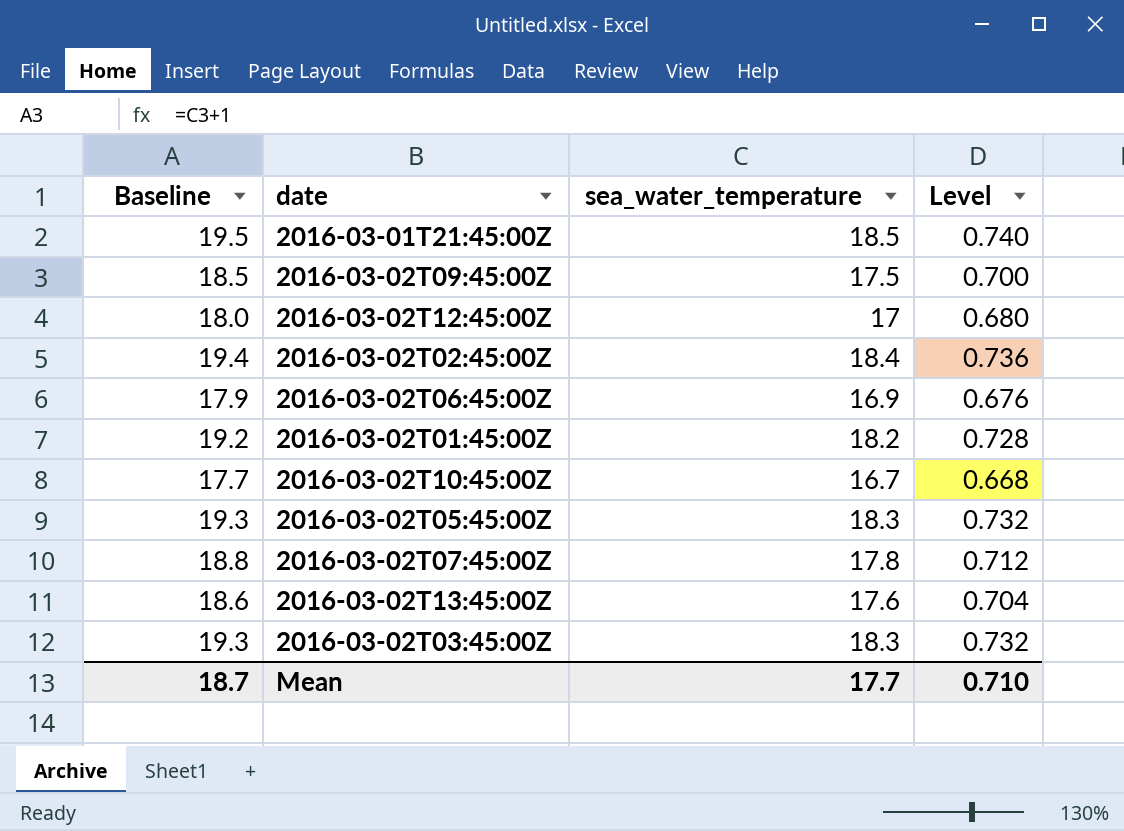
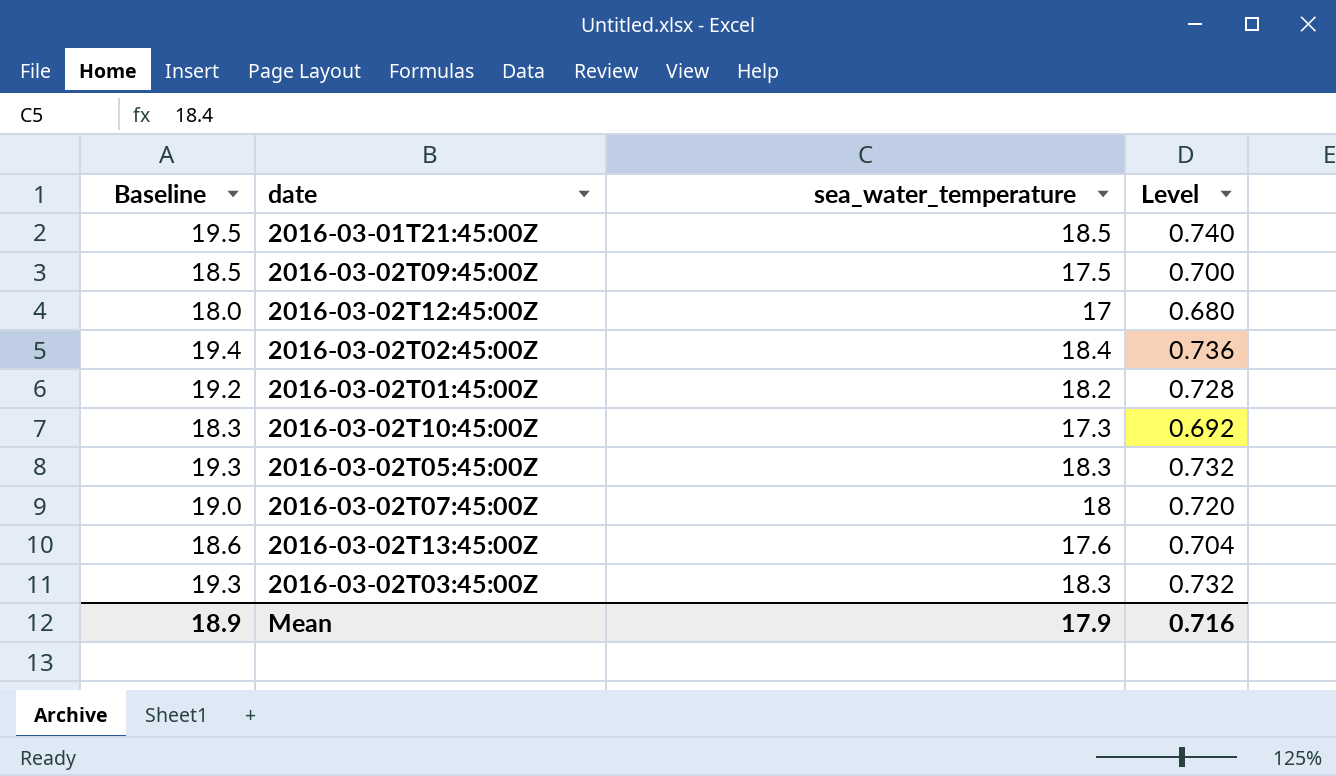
row 2016-03-02T06:45:00Z: 17.9 | 16.9 | 0.676 -> none
2016-03-02T10:45:00Z | Baseline: 17.7 -> 18.3
2016-03-02T10:45:00Z | sea_water_temperature: 16.7 -> 17.3
2016-03-02T10:45:00Z | Level: 0.668 -> 0.692
2016-03-02T07:45:00Z | Baseline: 18.8 -> 19.0
2016-03-02T07:45:00Z | sea_water_temperature: 17.8 -> 18
2016-03-02T07:45:00Z | Level: 0.712 -> 0.720
Mean | Baseline: 18.7 -> 18.9
Mean | sea_water_temperature: 17.7 -> 17.9
Mean | Level: 0.710 -> 0.716

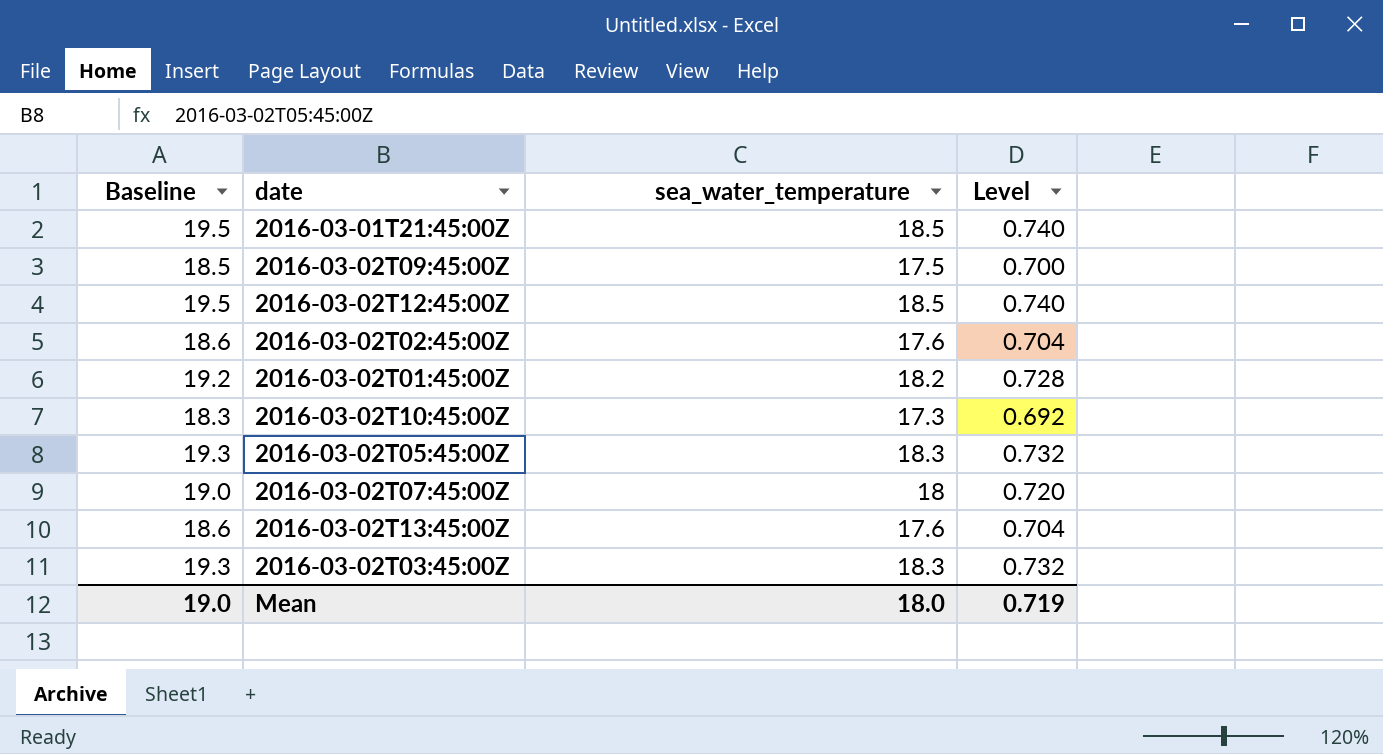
2016-03-02T12:45:00Z | Baseline: 18.0 -> 19.5
2016-03-02T12:45:00Z | sea_water_temperature: 17 -> 18.5
2016-03-02T12:45:00Z | Level: 0.680 -> 0.740
2016-03-02T02:45:00Z | Baseline: 19.4 -> 18.6
2016-03-02T02:45:00Z | sea_water_temperature: 18.4 -> 17.6
2016-03-02T02:45:00Z | Level: 0.736 -> 0.704
Mean | Baseline: 18.9 -> 19.0
Mean | sea_water_temperature: 17.9 -> 18.0
Mean | Level: 0.716 -> 0.719

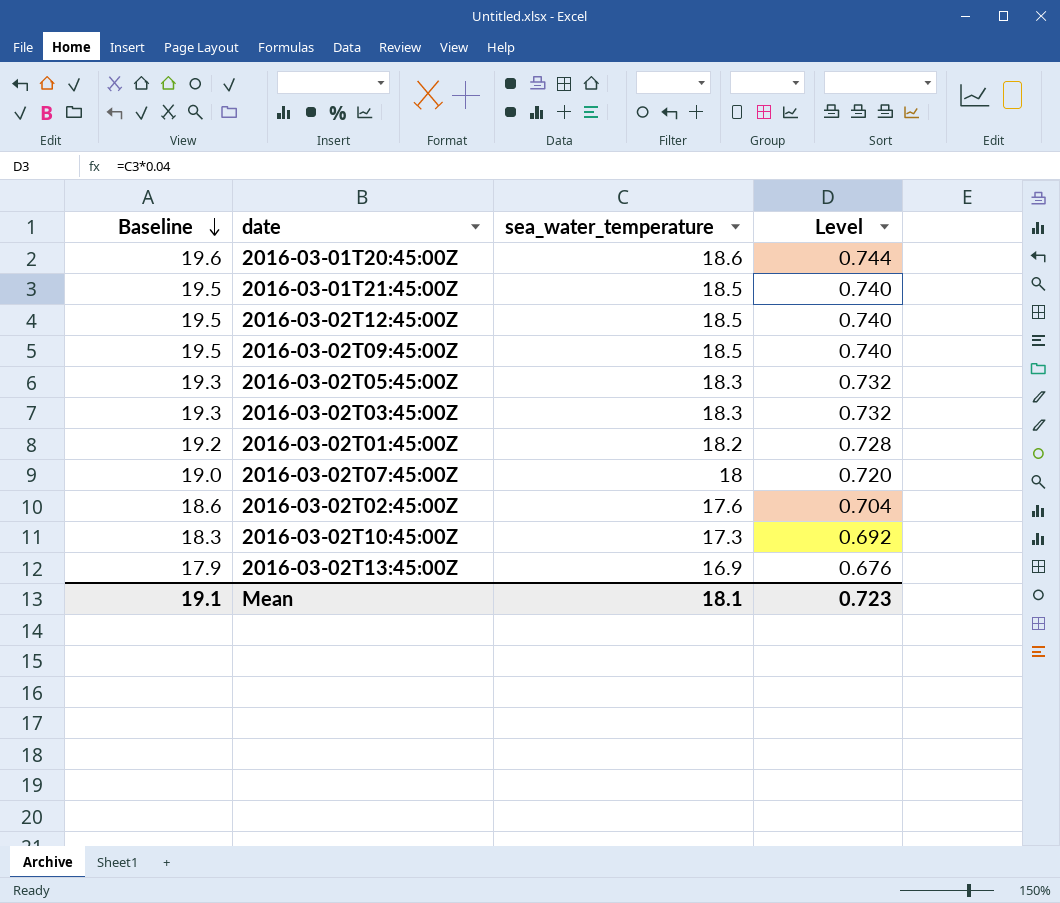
row order: none -> Baseline descending
row 2016-03-01T20:45:00Z: none -> 19.6 | 18.6 | 0.744
2016-03-02T09:45:00Z | Baseline: 18.5 -> 19.5
2016-03-02T09:45:00Z | sea_water_temperature: 17.5 -> 18.5
2016-03-02T09:45:00Z | Level: 0.700 -> 0.740
2016-03-02T13:45:00Z | Baseline: 18.6 -> 17.9
2016-03-02T13:45:00Z | sea_water_temperature: 17.6 -> 16.9
2016-03-02T13:45:00Z | Level: 0.704 -> 0.676
Mean | Baseline: 19.0 -> 19.1
Mean | sea_water_temperature: 18.0 -> 18.1
Mean | Level: 0.719 -> 0.723

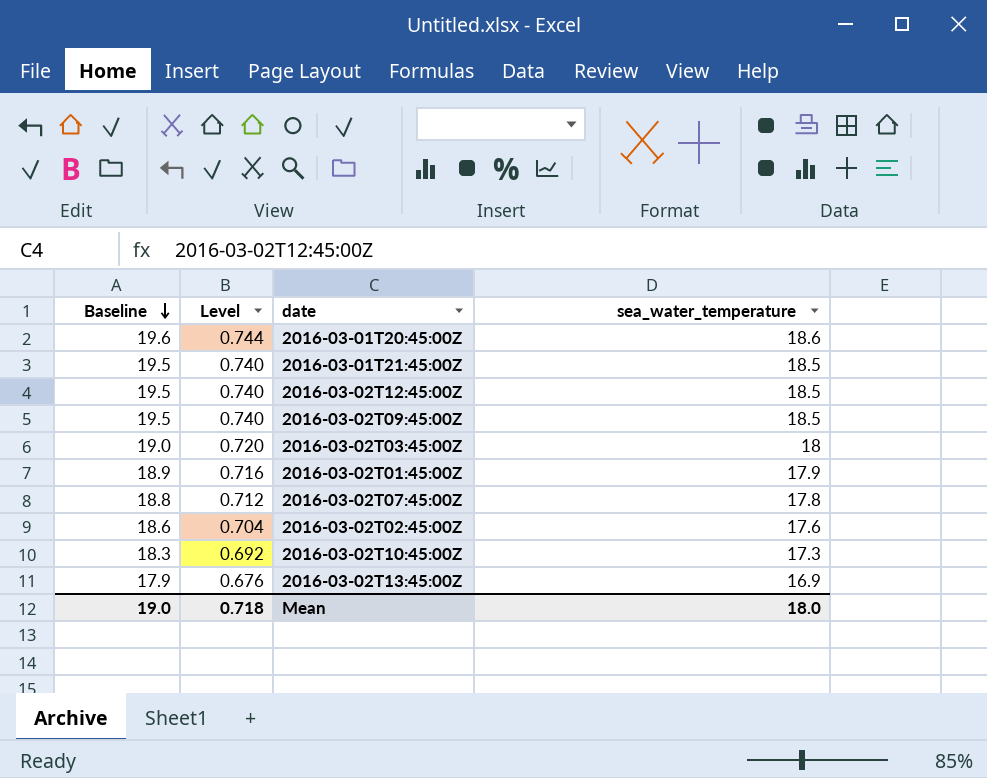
column Level | position: 4 -> 2
row 2016-03-02T05:45:00Z: 19.3 | 18.3 | 0.732 -> none
2016-03-02T03:45:00Z | Baseline: 19.3 -> 19.0
2016-03-02T03:45:00Z | Level: 0.732 -> 0.720
2016-03-02T03:45:00Z | sea_water_temperature: 18.3 -> 18
2016-03-02T01:45:00Z | Baseline: 19.2 -> 18.9
2016-03-02T01:45:00Z | Level: 0.728 -> 0.716
2016-03-02T01:45:00Z | sea_water_temperature: 18.2 -> 17.9
2016-03-02T07:45:00Z | Baseline: 19.0 -> 18.8
2016-03-02T07:45:00Z | Level: 0.720 -> 0.712
2016-03-02T07:45:00Z | sea_water_temperature: 18 -> 17.8
Mean | Baseline: 19.1 -> 19.0
Mean | Level: 0.723 -> 0.718
Mean | sea_water_temperature: 18.1 -> 18.0

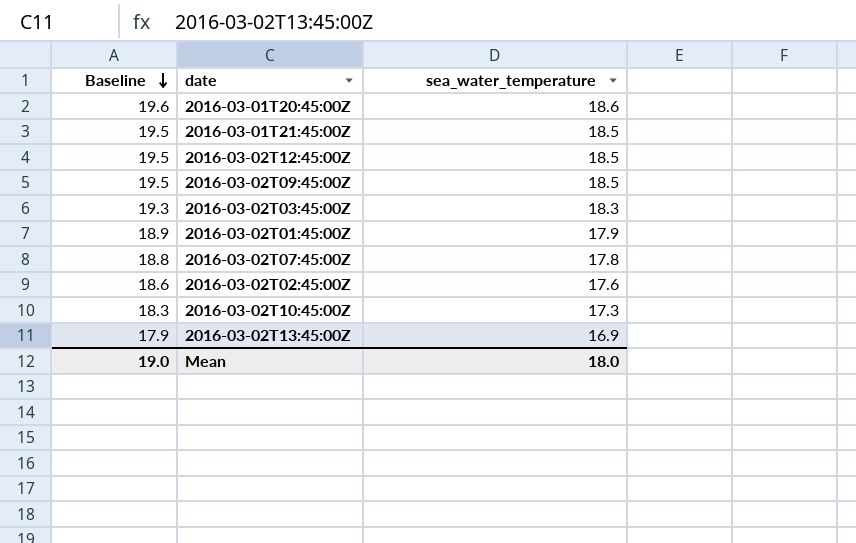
column Level | formula: [sea_water_temperature] * 0.04 -> none
2016-03-02T03:45:00Z | Baseline: 19.0 -> 19.3
2016-03-02T03:45:00Z | sea_water_temperature: 18 -> 18.3

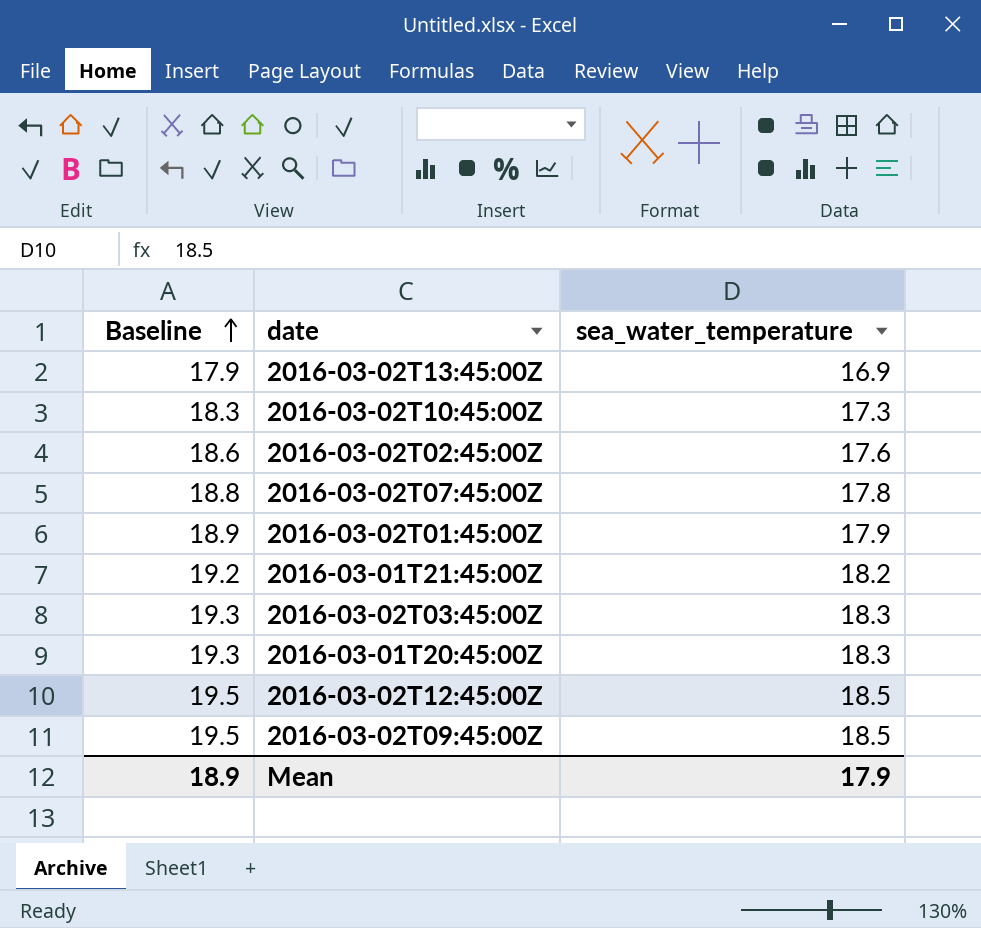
row order: Baseline descending -> Baseline ascending
2016-03-01T21:45:00Z | Baseline: 19.5 -> 19.2
2016-03-01T21:45:00Z | sea_water_temperature: 18.5 -> 18.2
2016-03-01T20:45:00Z | Baseline: 19.6 -> 19.3
2016-03-01T20:45:00Z | sea_water_temperature: 18.6 -> 18.3
Mean | Baseline: 19.0 -> 18.9
Mean | sea_water_temperature: 18.0 -> 17.9

